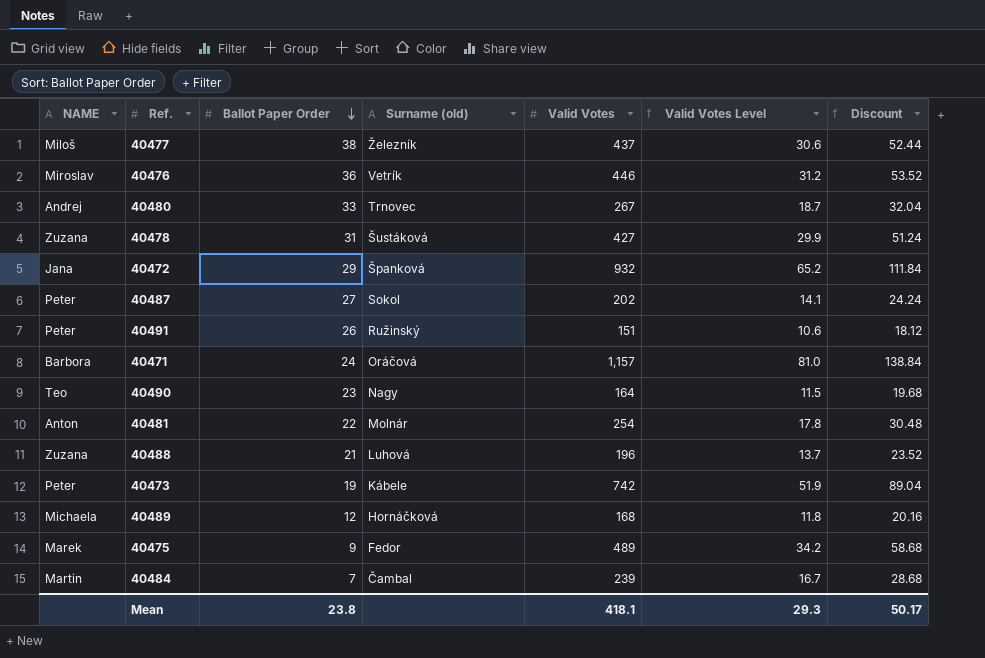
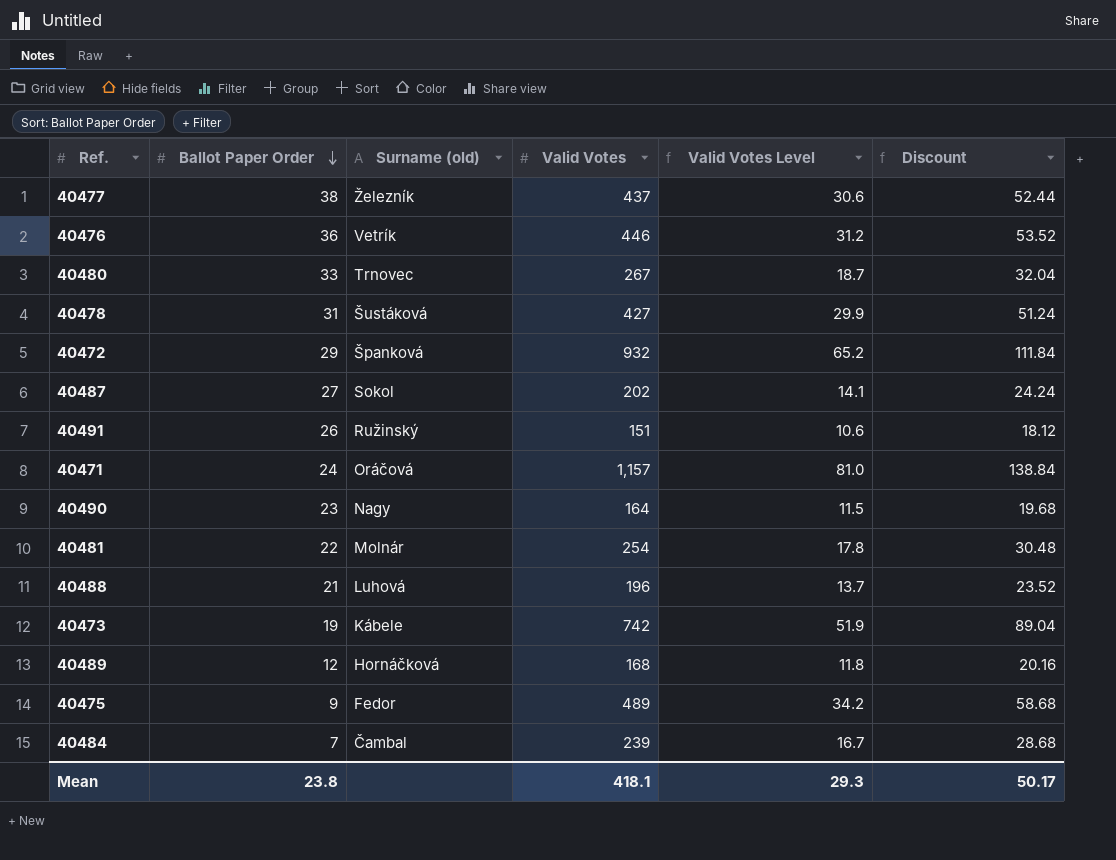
column NAME | position: 1 -> none

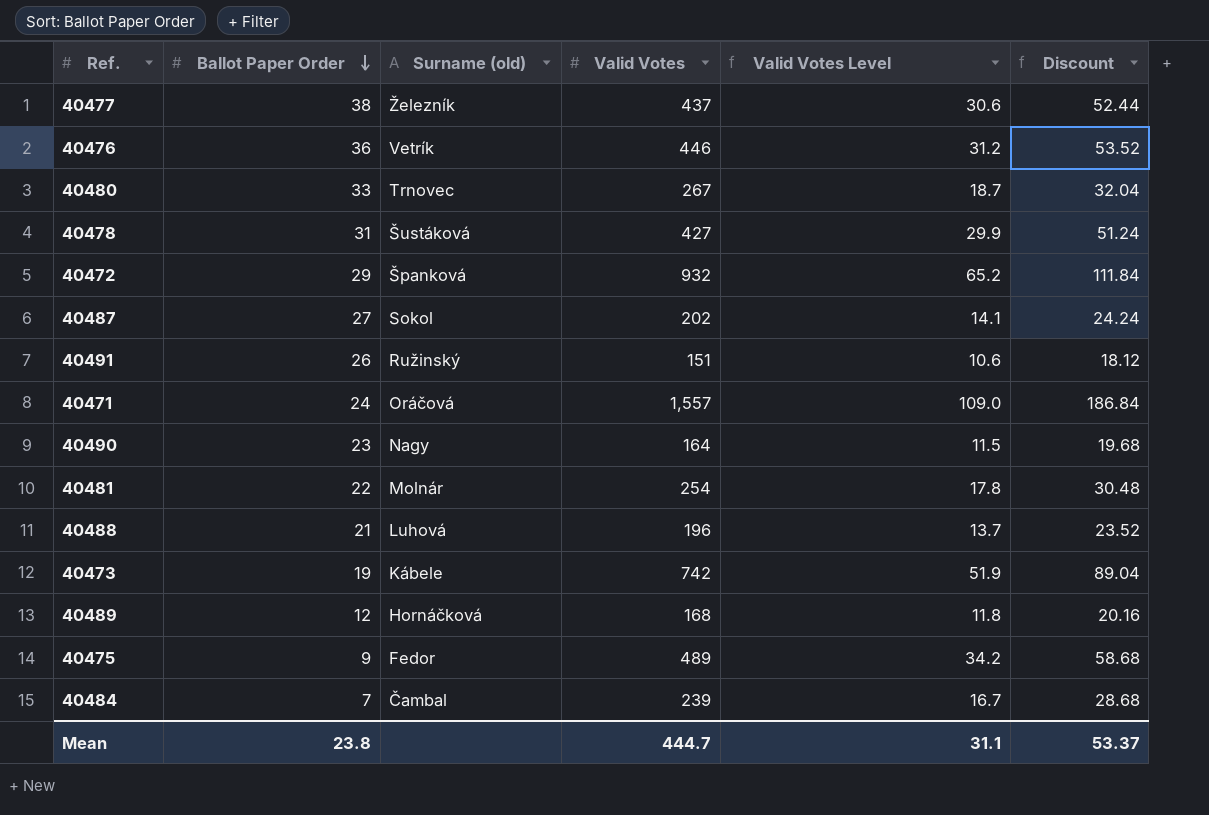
40471 | Valid Votes: 1,157 -> 1,557
40471 | Valid Votes Level: 81.0 -> 109.0
40471 | Discount: 138.84 -> 186.84
Mean | Valid Votes: 418.1 -> 444.7
Mean | Valid Votes Level: 29.3 -> 31.1
Mean | Discount: 50.17 -> 53.37

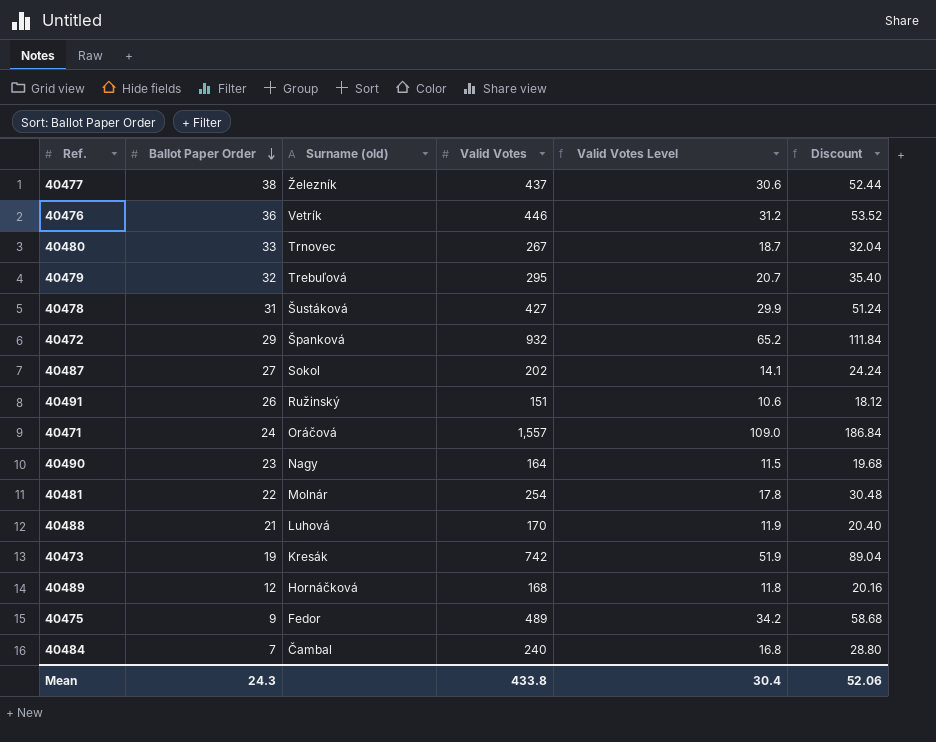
row 40479: none -> 32 | Trebuľová | 295 | 20.7 | 35.40
40488 | Valid Votes: 196 -> 170
40488 | Valid Votes Level: 13.7 -> 11.9
40488 | Discount: 23.52 -> 20.40
40473 | Surname (old): Kábele -> Kresák
40484 | Valid Votes: 239 -> 240
40484 | Valid Votes Level: 16.7 -> 16.8
40484 | Discount: 28.68 -> 28.80
Mean | Ballot Paper Order: 23.8 -> 24.3
Mean | Valid Votes: 444.7 -> 433.8
Mean | Valid Votes Level: 31.1 -> 30.4
Mean | Discount: 53.37 -> 52.06

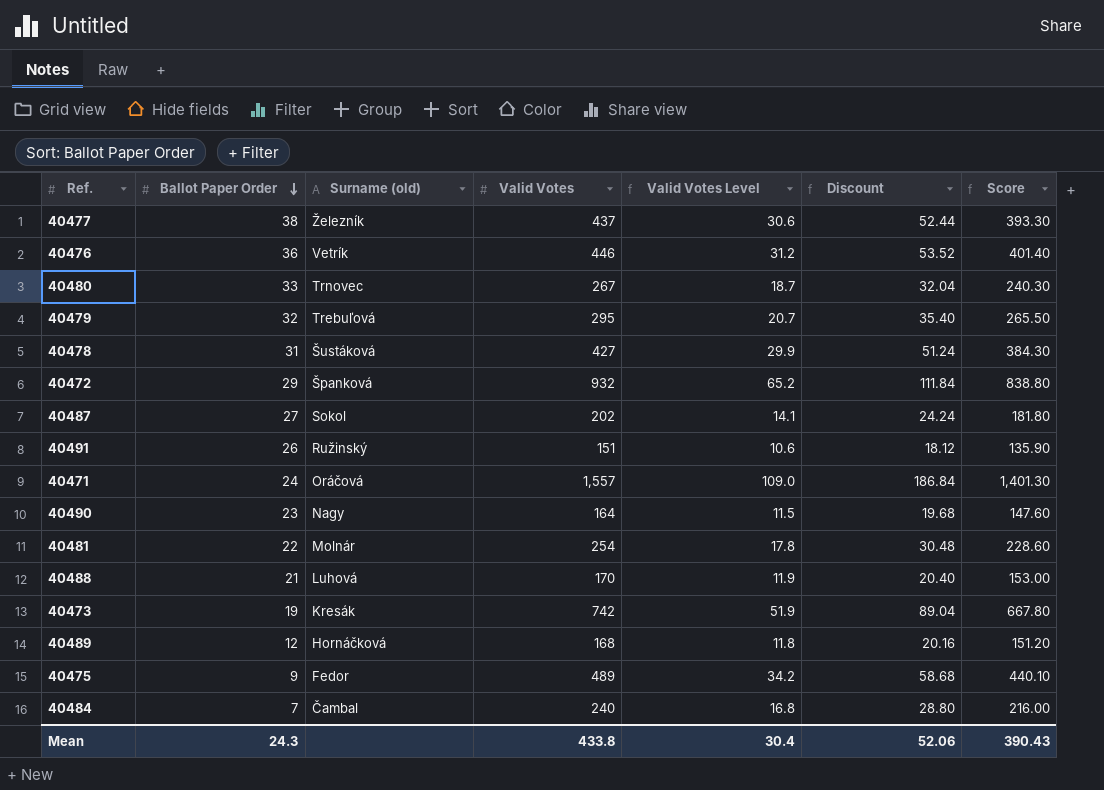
column Score | formula: none -> [Valid Votes] * 0.9

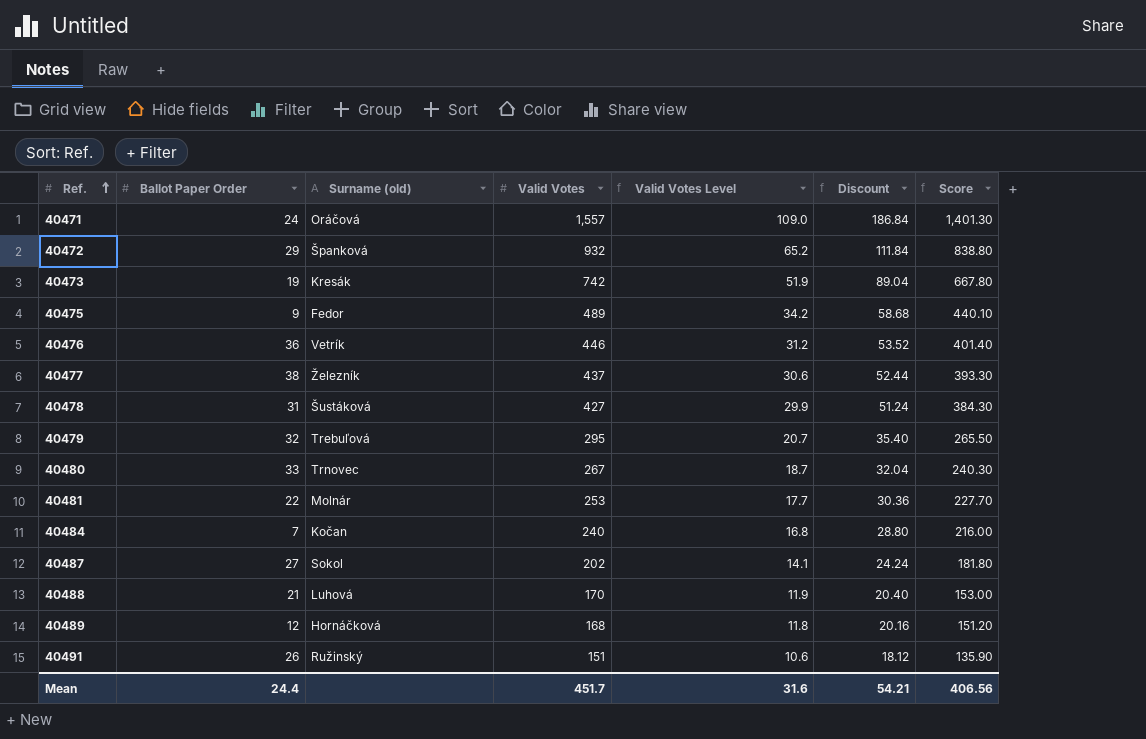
row order: Ballot Paper Order descending -> Ref. ascending
row 40490: 23 | Nagy | 164 | 11.5 | 19.68 | 147.60 -> none
40481 | Valid Votes: 254 -> 253
40481 | Valid Votes Level: 17.8 -> 17.7
40481 | Discount: 30.48 -> 30.36
40481 | Score: 228.60 -> 227.70
40484 | Surname (old): Čambal -> Kočan
Mean | Ballot Paper Order: 24.3 -> 24.4
Mean | Valid Votes: 433.8 -> 451.7
Mean | Valid Votes Level: 30.4 -> 31.6
Mean | Discount: 52.06 -> 54.21
Mean | Score: 390.43 -> 406.56

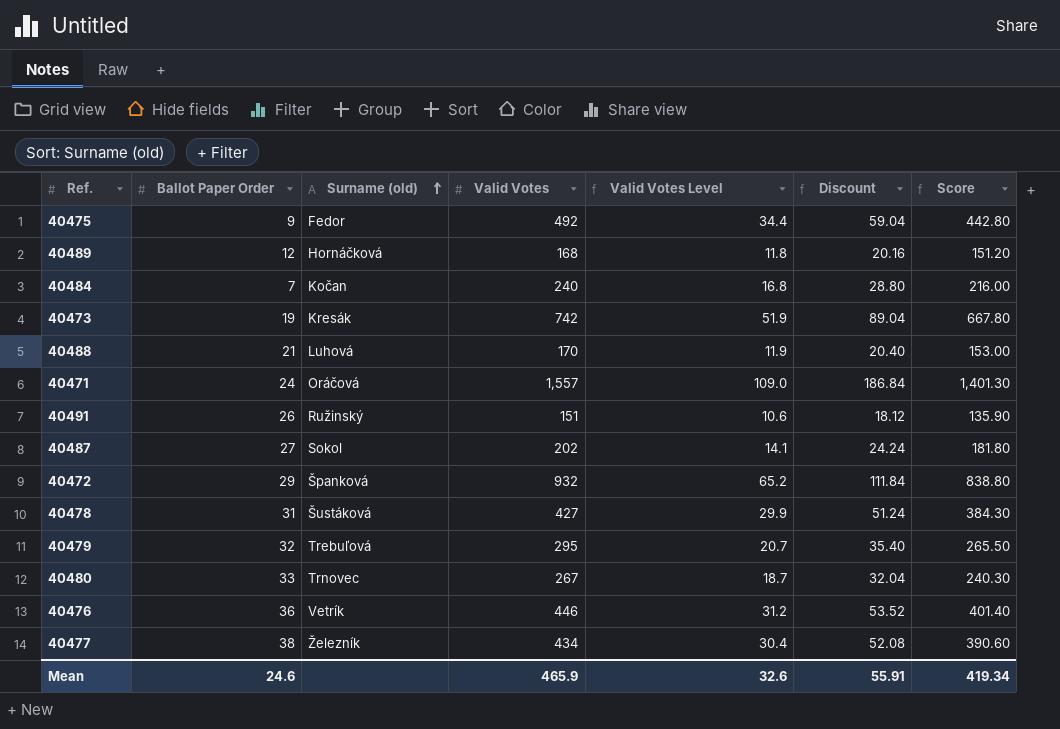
row order: Ref. ascending -> Surname (old) ascending
row 40481: 22 | Molnár | 253 | 17.7 | 30.36 | 227.70 -> none
40475 | Valid Votes: 489 -> 492
40475 | Valid Votes Level: 34.2 -> 34.4
40475 | Discount: 58.68 -> 59.04
40475 | Score: 440.10 -> 442.80
40477 | Valid Votes: 437 -> 434
40477 | Valid Votes Level: 30.6 -> 30.4
40477 | Discount: 52.44 -> 52.08
40477 | Score: 393.30 -> 390.60
Mean | Ballot Paper Order: 24.4 -> 24.6
Mean | Valid Votes: 451.7 -> 465.9
Mean | Valid Votes Level: 31.6 -> 32.6
Mean | Discount: 54.21 -> 55.91
Mean | Score: 406.56 -> 419.34

